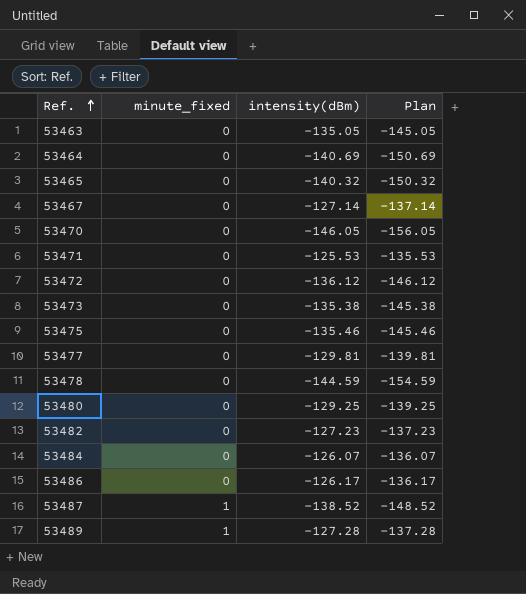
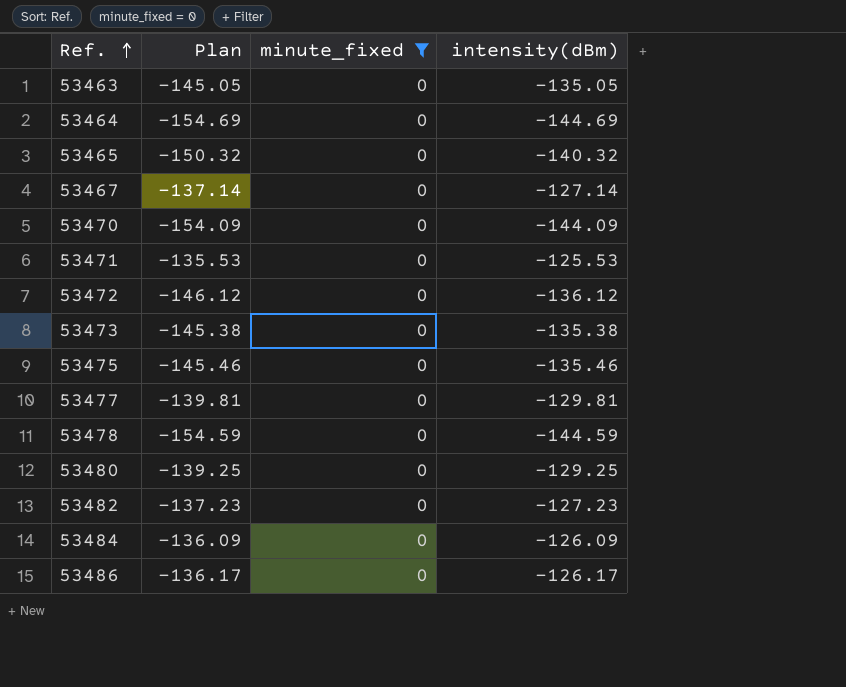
filter: none -> minute_fixed = 0
column Plan | position: 4 -> 2
53464 | Plan: -150.69 -> -154.69
53464 | intensity(dBm): -140.69 -> -144.69
53470 | Plan: -156.05 -> -154.09
53470 | intensity(dBm): -146.05 -> -144.09
53484 | Plan: -136.07 -> -136.09
53484 | intensity(dBm): -126.07 -> -126.09

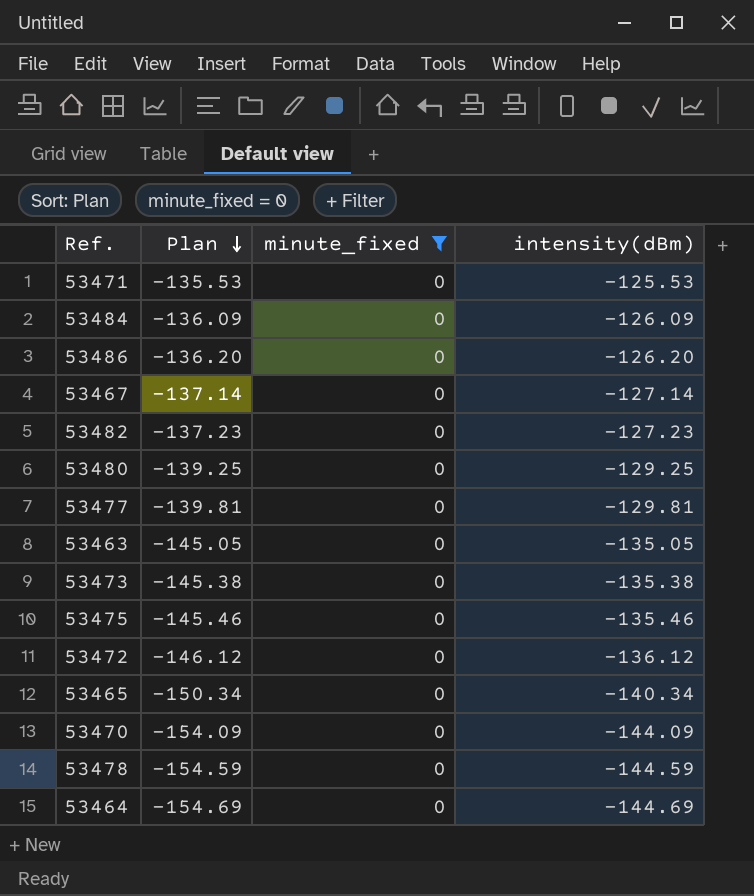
row order: Ref. ascending -> Plan descending
53486 | Plan: -136.17 -> -136.20
53486 | intensity(dBm): -126.17 -> -126.20
53465 | Plan: -150.32 -> -150.34
53465 | intensity(dBm): -140.32 -> -140.34

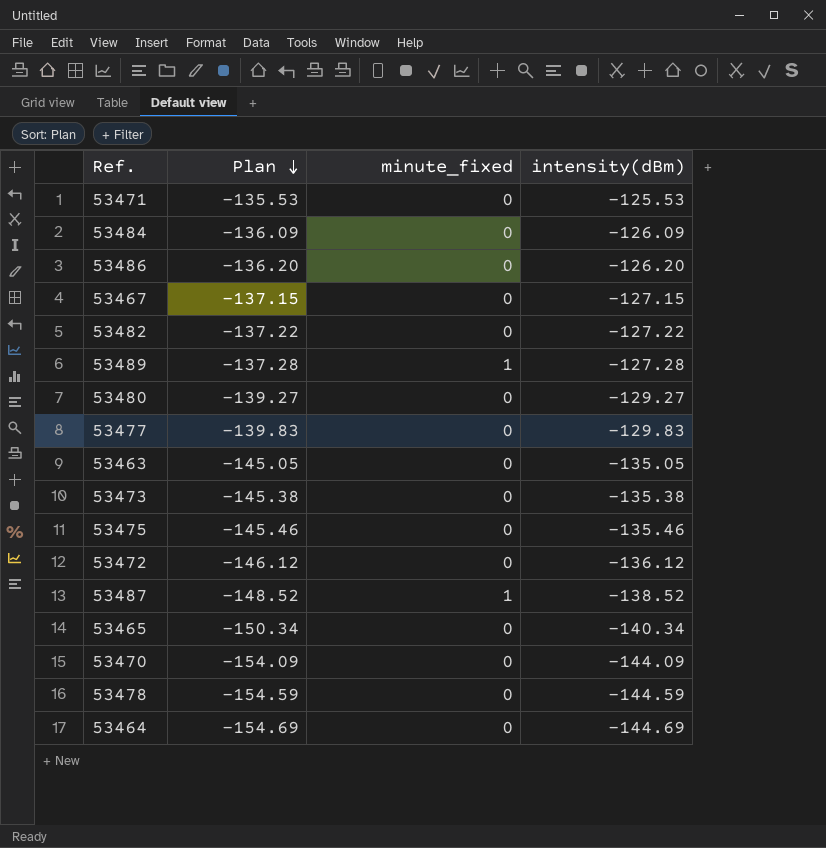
filter: minute_fixed = 0 -> none
53467 | Plan: -137.14 -> -137.15
53467 | intensity(dBm): -127.14 -> -127.15
53482 | Plan: -137.23 -> -137.22
53482 | intensity(dBm): -127.23 -> -127.22
53480 | Plan: -139.25 -> -139.27
53480 | intensity(dBm): -129.25 -> -129.27
53477 | Plan: -139.81 -> -139.83
53477 | intensity(dBm): -129.81 -> -129.83

